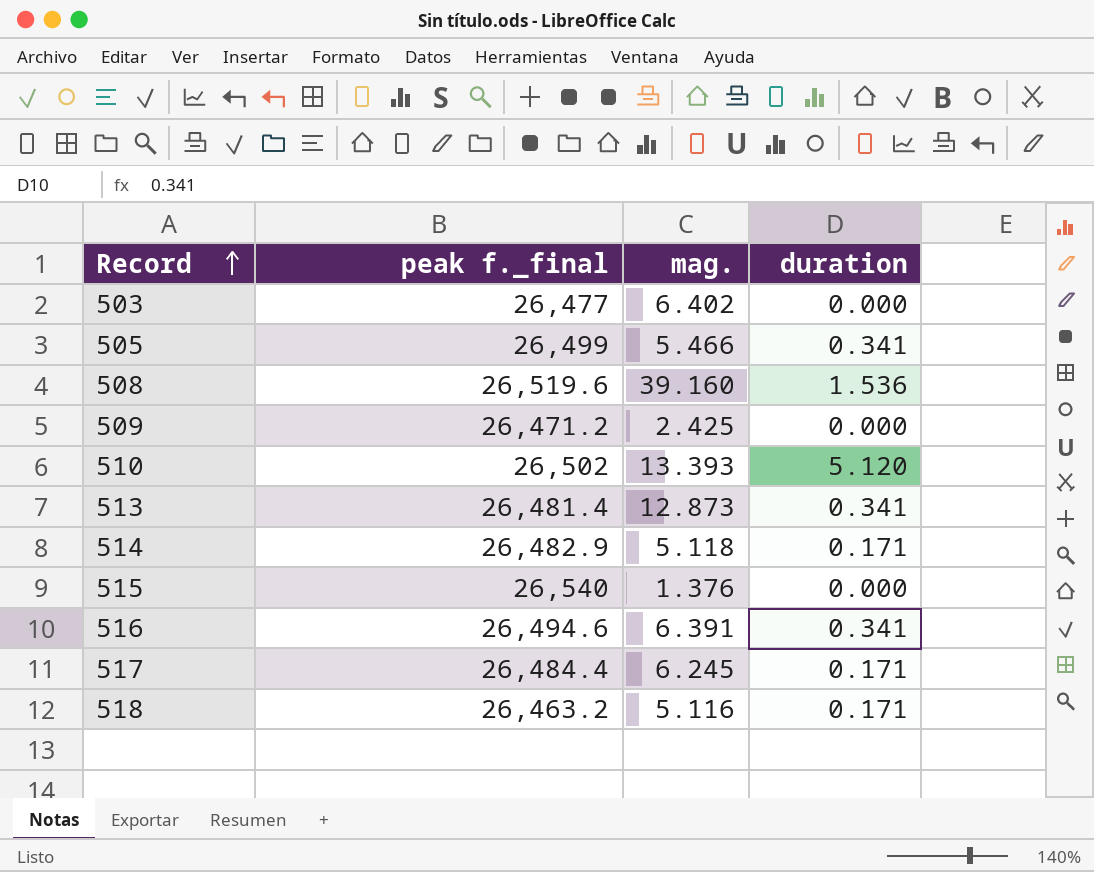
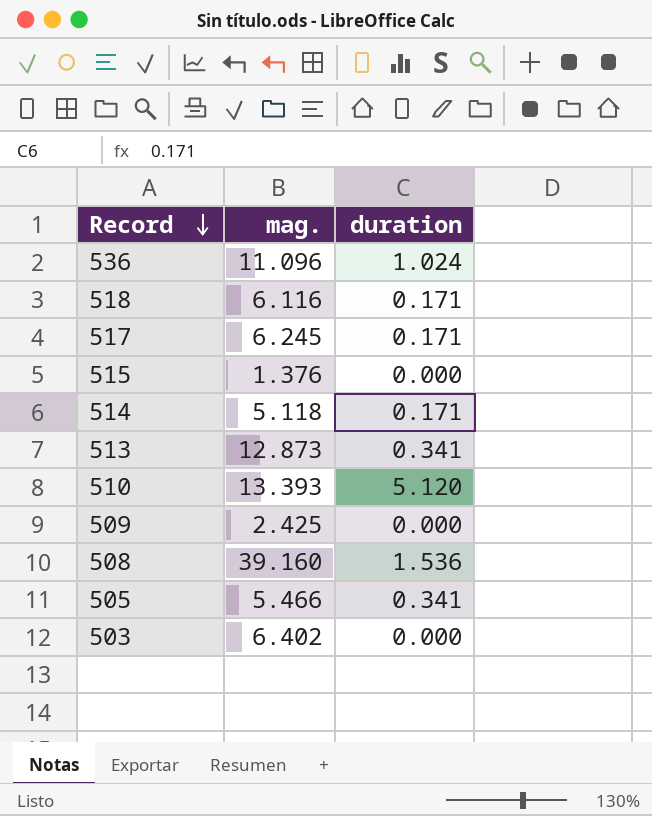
row order: Record ascending -> Record descending
column peak f._final | position: 2 -> none
row 516: 26,494.6 | 6.391 | 0.341 -> none
row 536: none -> 11.096 | 1.024
518 | mag.: 5.116 -> 6.116

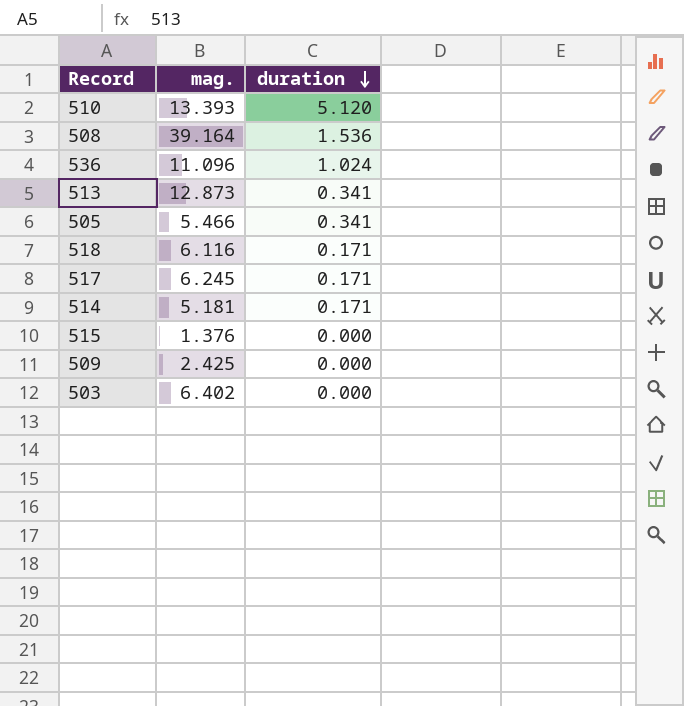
row order: Record descending -> duration descending
508 | mag.: 39.160 -> 39.164
514 | mag.: 5.118 -> 5.181

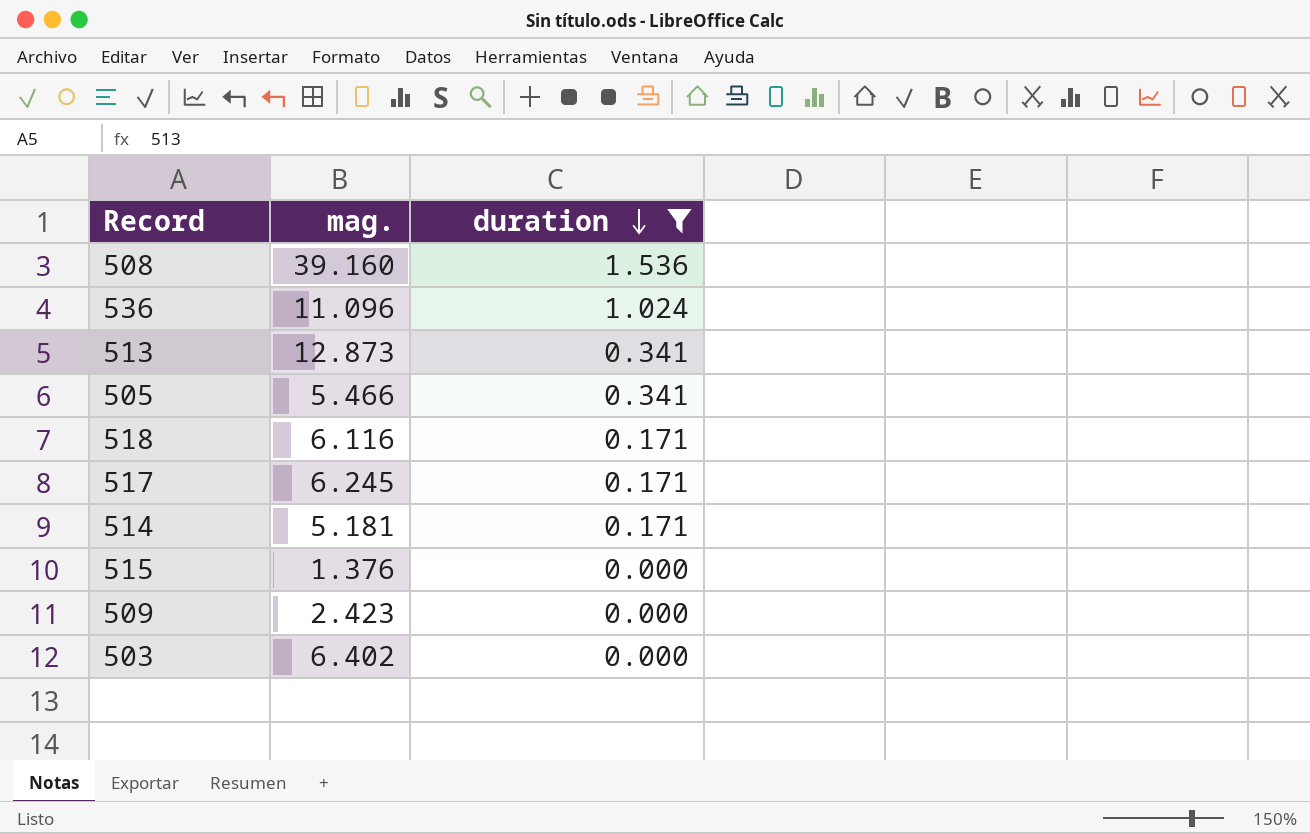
filter: none -> duration != 5.120
508 | mag.: 39.164 -> 39.160
509 | mag.: 2.425 -> 2.423

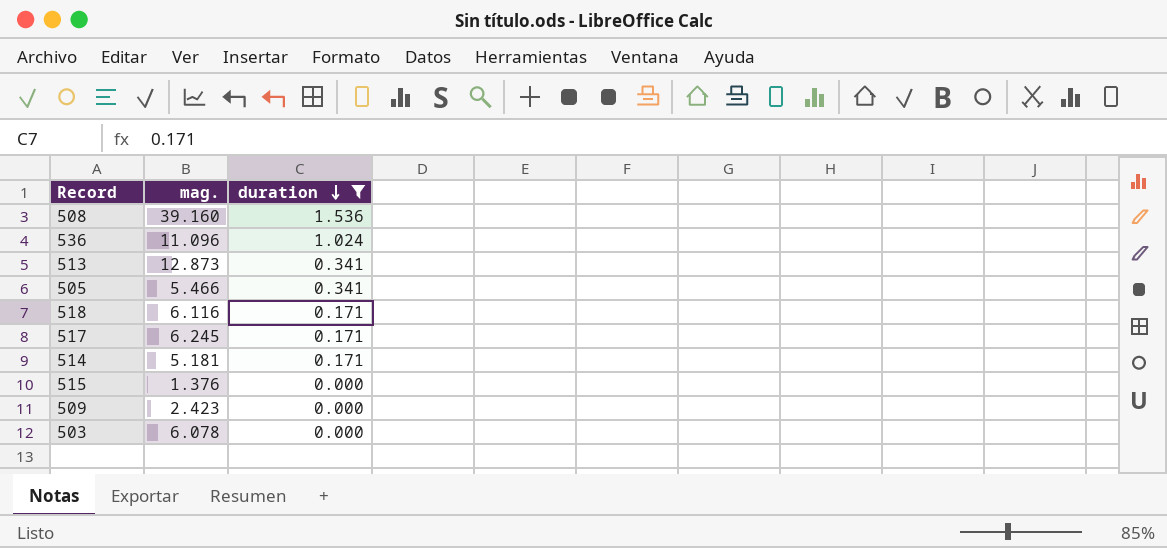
503 | mag.: 6.402 -> 6.078

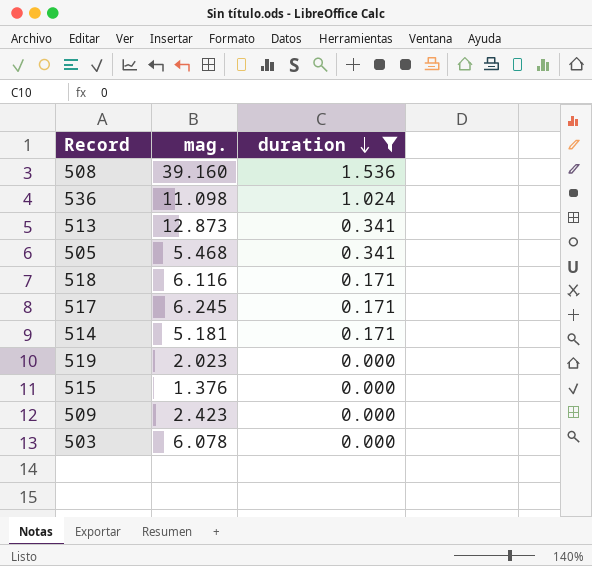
536 | mag.: 11.096 -> 11.098
505 | mag.: 5.466 -> 5.468
row 519: none -> 2.023 | 0.000

